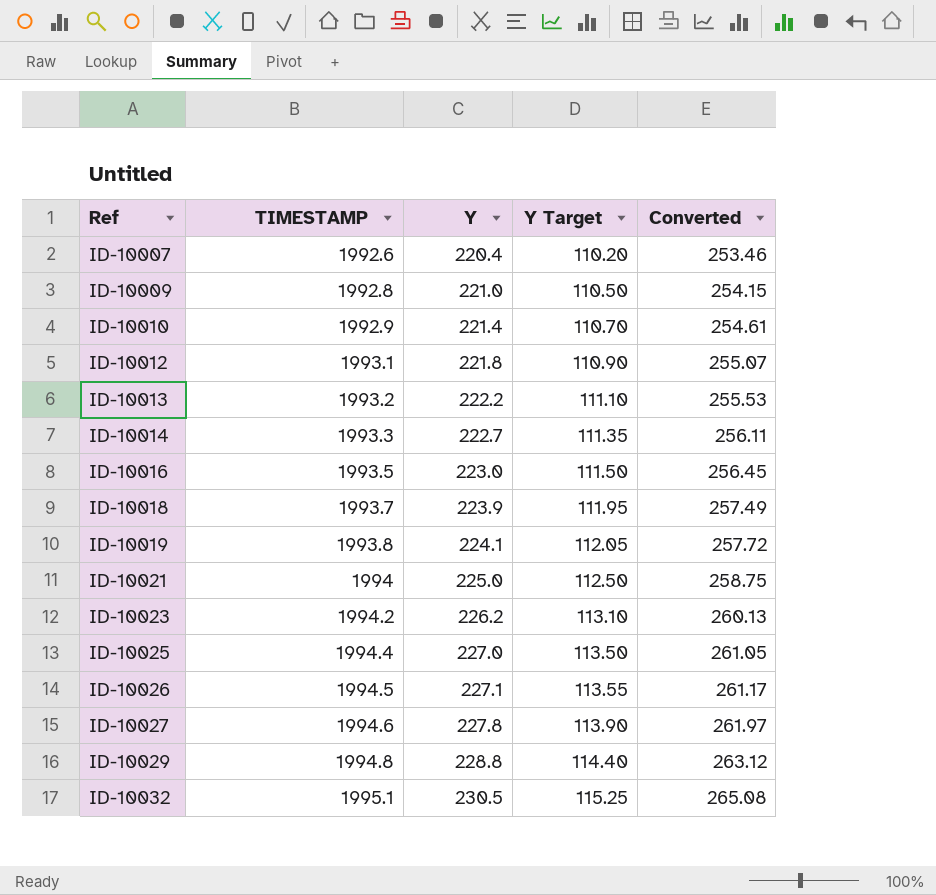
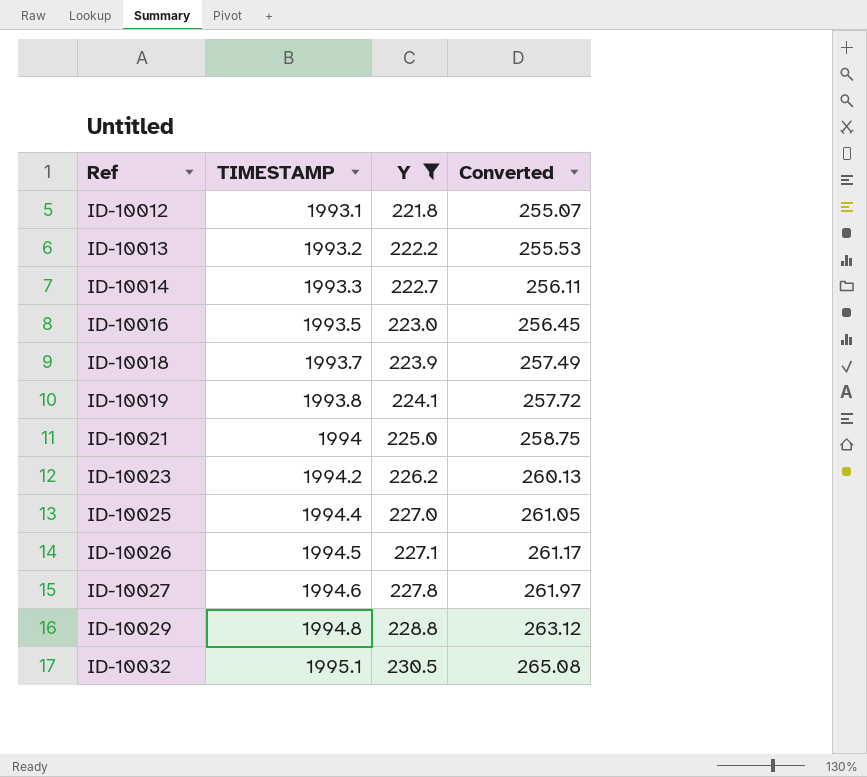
filter: none -> Y >= 221.8
column Y Target | formula: [Y] * 0.5 -> none

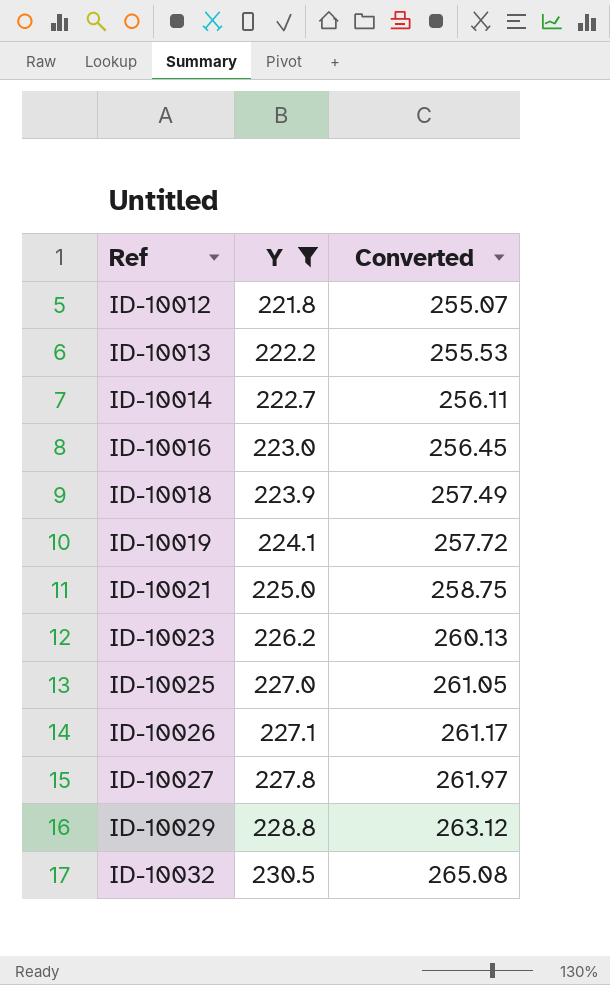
column TIMESTAMP | position: 2 -> none

